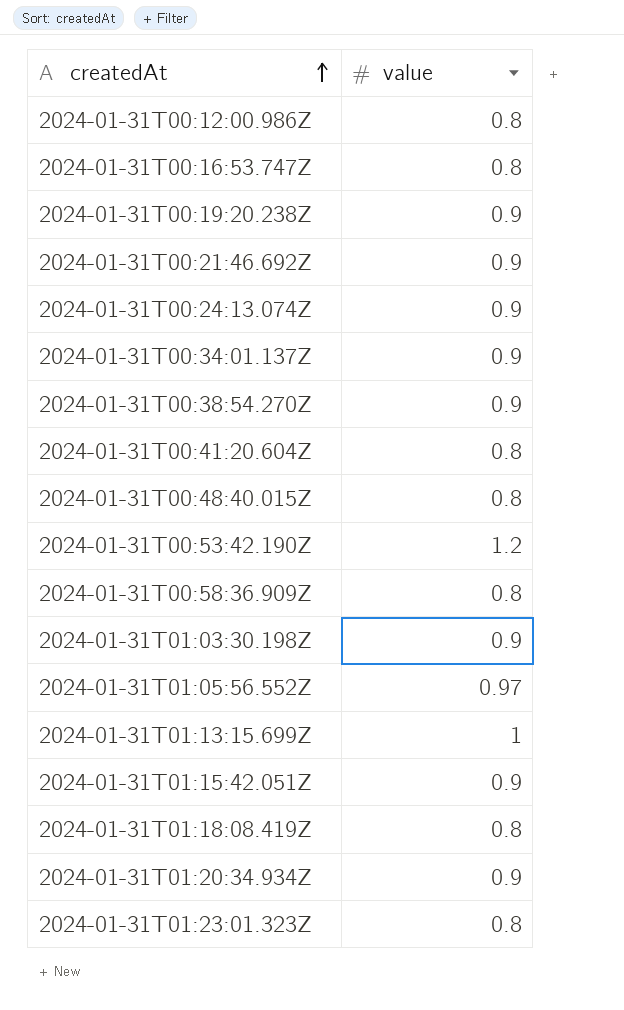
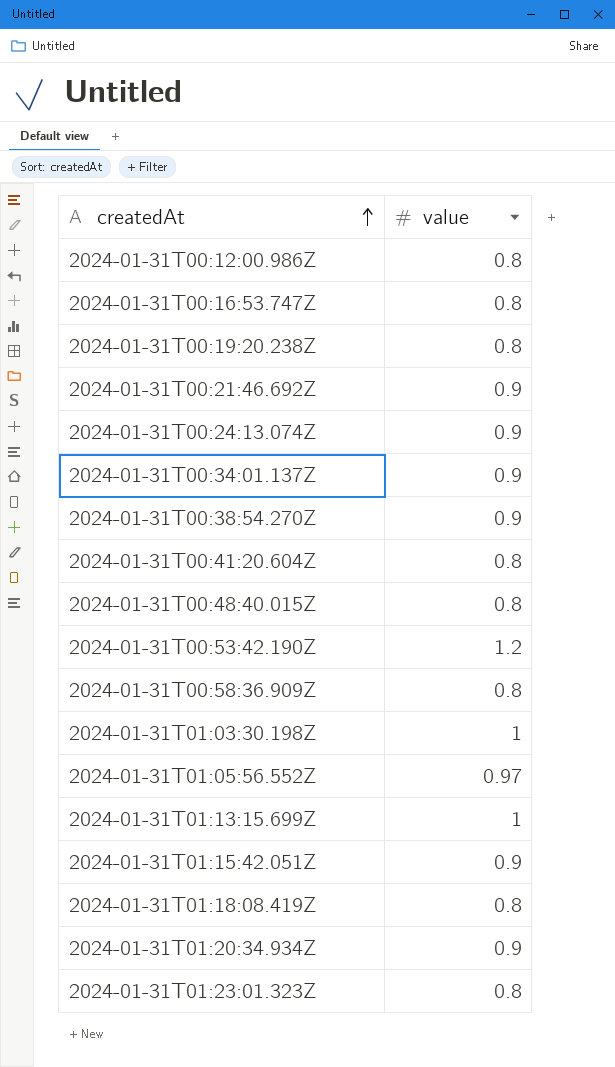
2024-01-31T00:19:20.238Z | value: 0.9 -> 0.8
2024-01-31T01:03:30.198Z | value: 0.9 -> 1

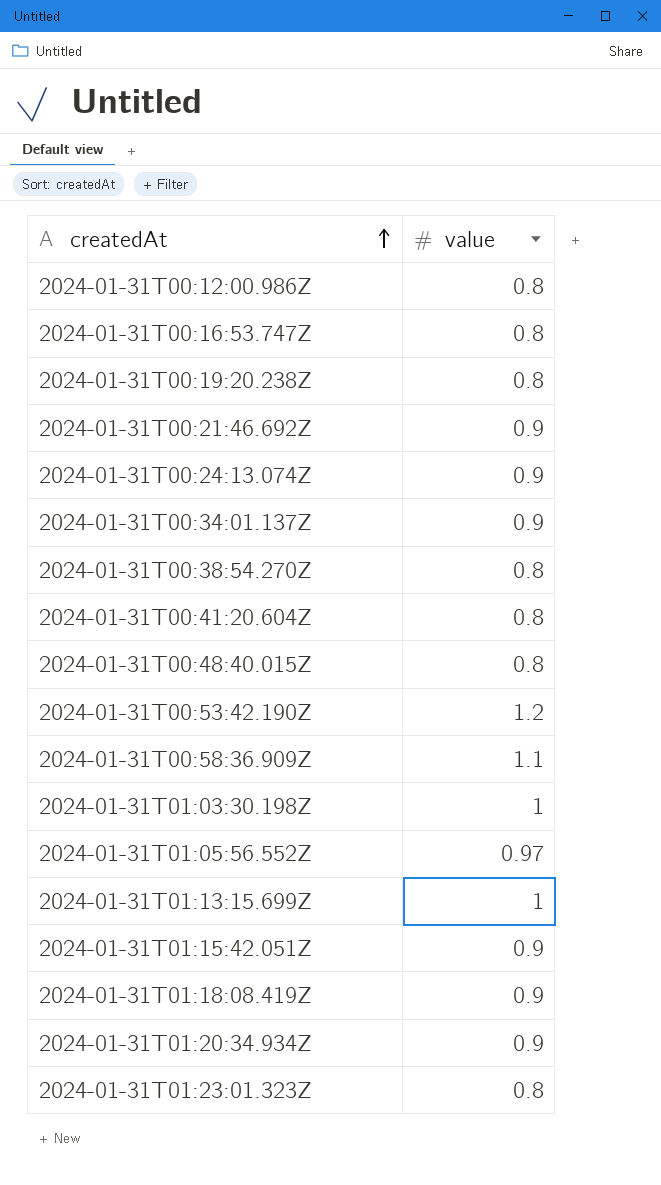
2024-01-31T00:38:54.270Z | value: 0.9 -> 0.8
2024-01-31T00:58:36.909Z | value: 0.8 -> 1.1
2024-01-31T01:18:08.419Z | value: 0.8 -> 0.9

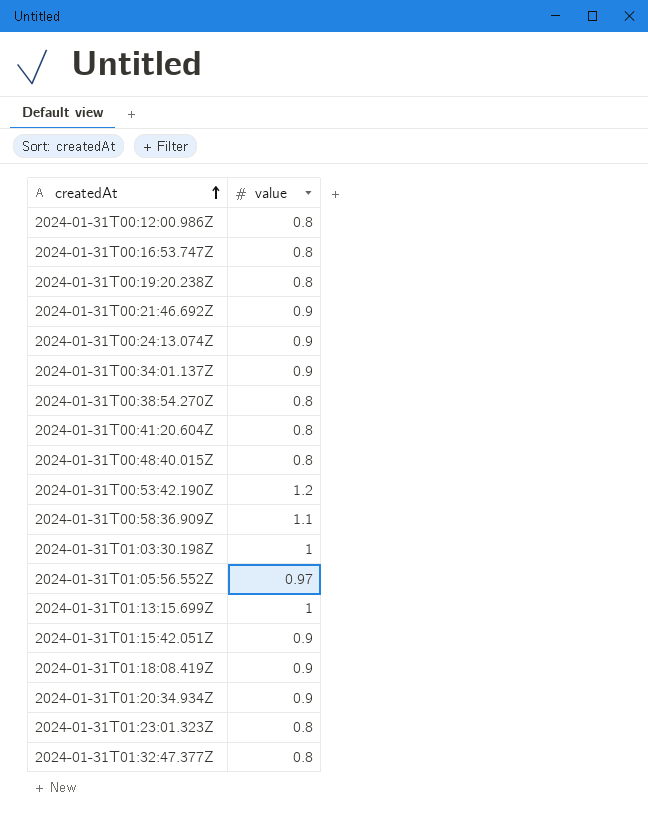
row 2024-01-31T01:32:47.377Z: none -> 0.8

